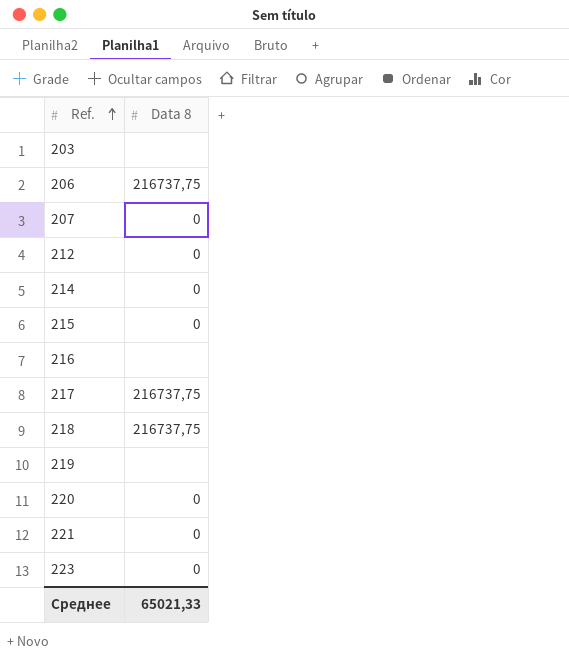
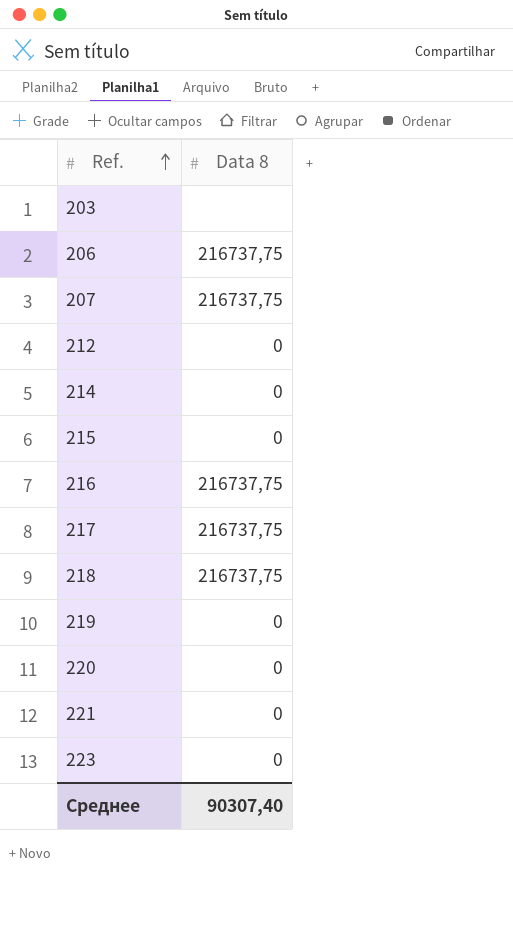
207 | Data 8: 0 -> 216737,75
216 | Data 8: none -> 216737,75
219 | Data 8: none -> 0
Среднее | Data 8: 65021,33 -> 90307,40

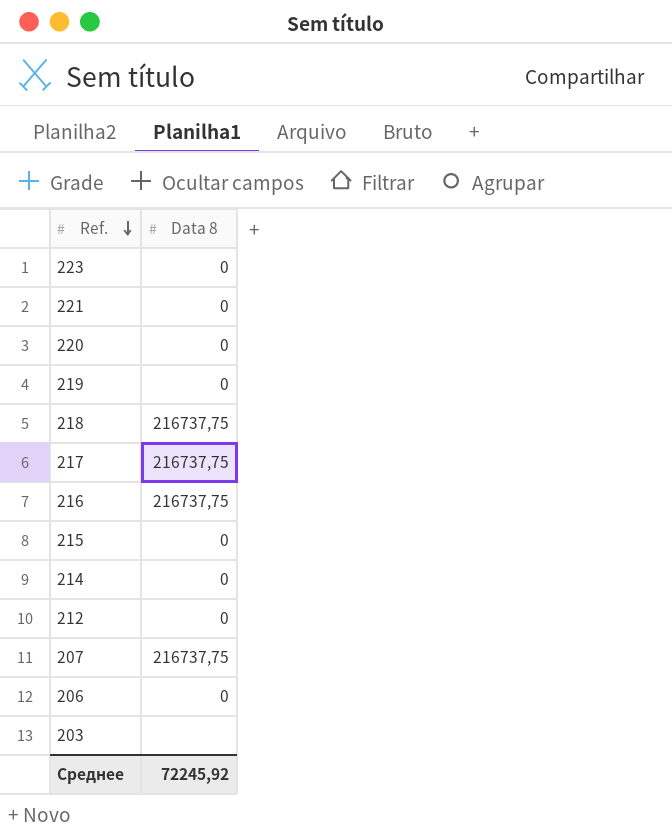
row order: Ref. ascending -> Ref. descending
206 | Data 8: 216737,75 -> 0
Среднее | Data 8: 90307,40 -> 72245,92

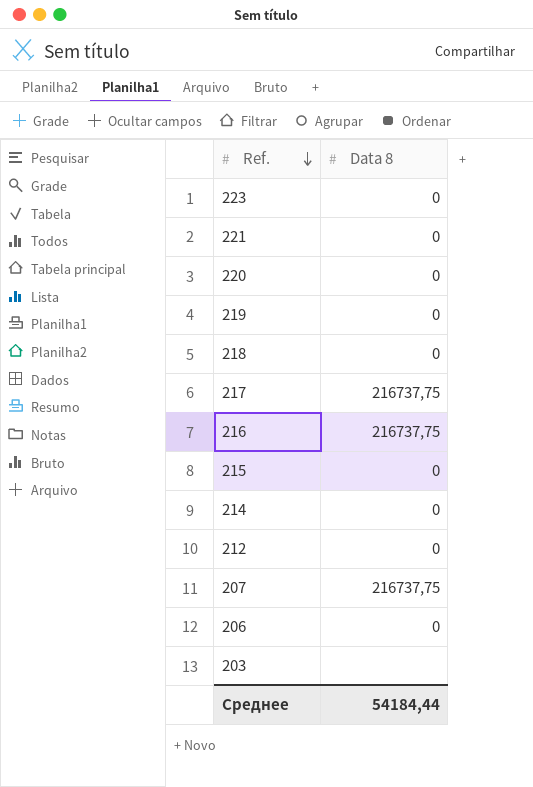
218 | Data 8: 216737,75 -> 0
Среднее | Data 8: 72245,92 -> 54184,44

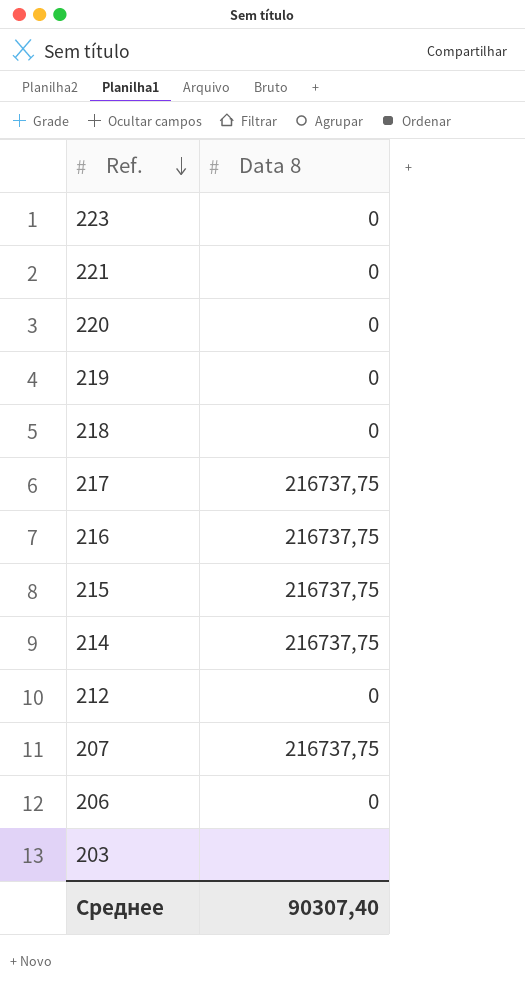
215 | Data 8: 0 -> 216737,75
214 | Data 8: 0 -> 216737,75
Среднее | Data 8: 54184,44 -> 90307,40

